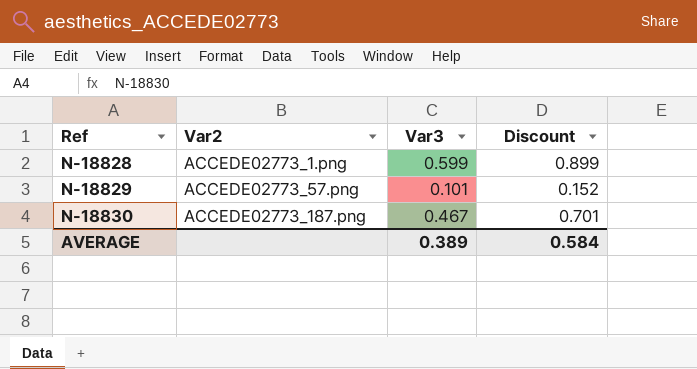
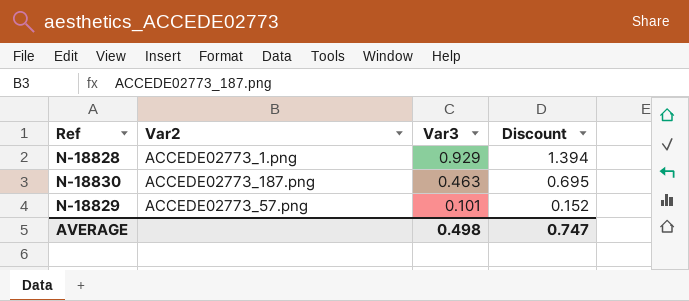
row order: Ref ascending -> Var3 descending
N-18828 | Var3: 0.599 -> 0.929
N-18828 | Discount: 0.899 -> 1.394
N-18830 | Var3: 0.467 -> 0.463
N-18830 | Discount: 0.701 -> 0.695
AVERAGE | Var3: 0.389 -> 0.498
AVERAGE | Discount: 0.584 -> 0.747

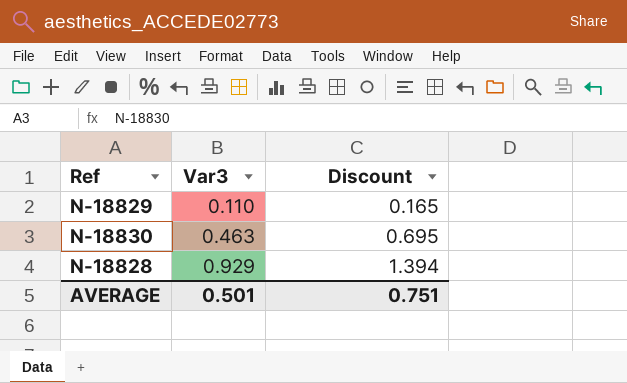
row order: Var3 descending -> Var3 ascending
column Var2 | position: 2 -> none
N-18829 | Var3: 0.101 -> 0.110
N-18829 | Discount: 0.152 -> 0.165
AVERAGE | Var3: 0.498 -> 0.501
AVERAGE | Discount: 0.747 -> 0.751

